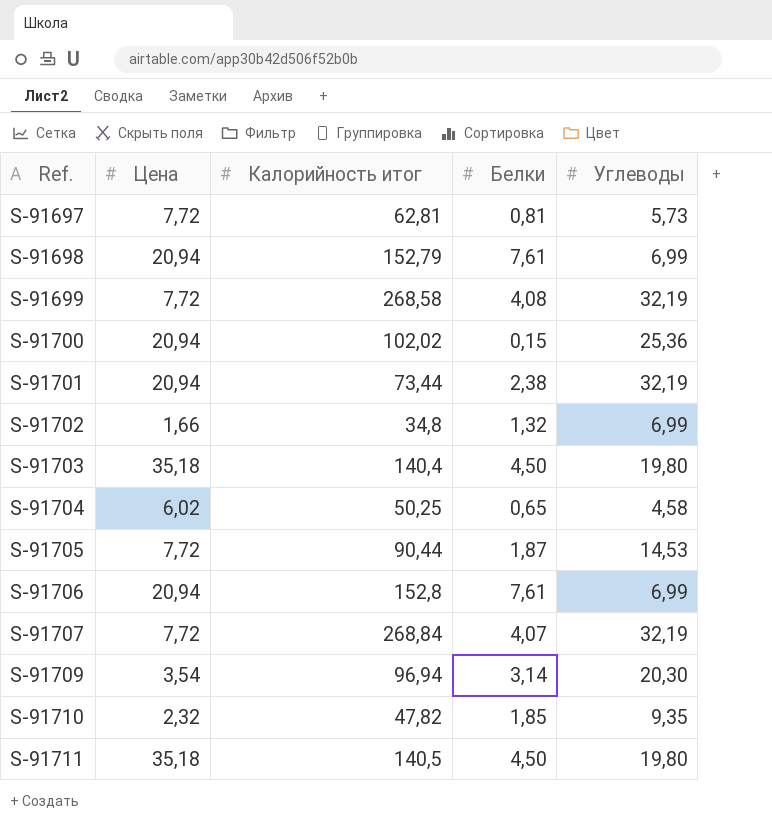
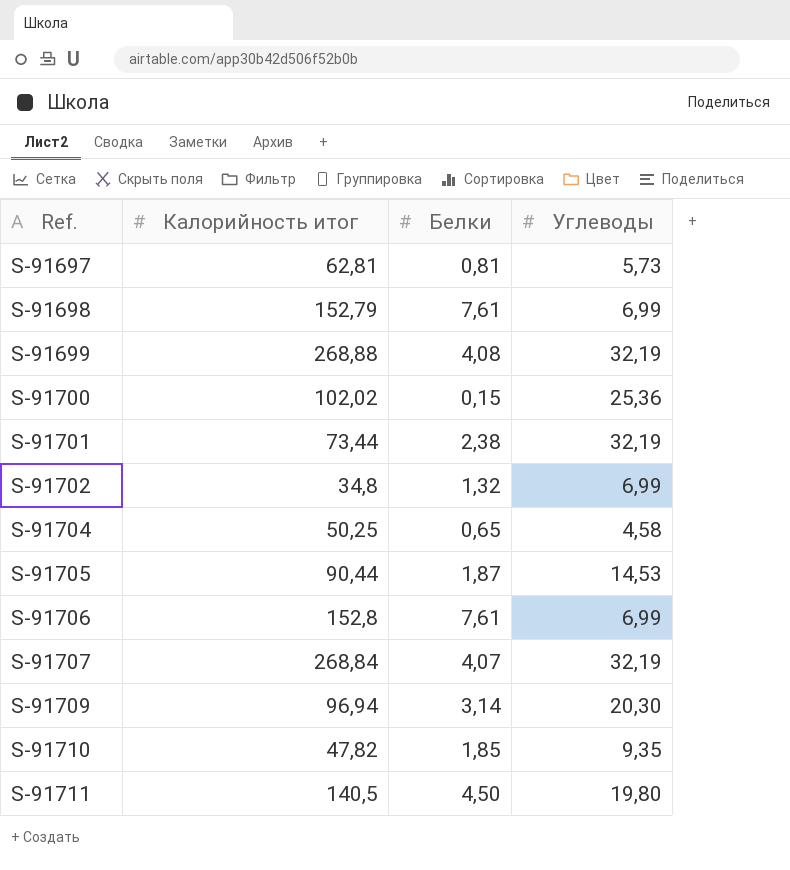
column Цена | position: 2 -> none
row S-91703: 35,18 | 140,4 | 4,50 | 19,80 -> none
S-91699 | Калорийность итог: 268,58 -> 268,88

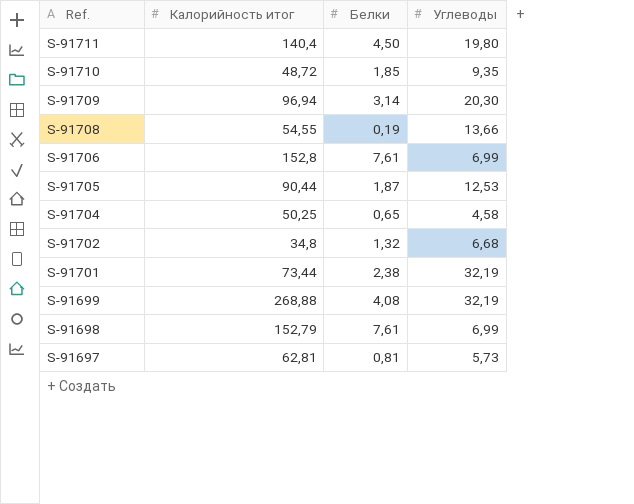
row order: Ref. ascending -> Ref. descending
row S-91700: 102,02 | 0,15 | 25,36 -> none
row S-91707: 268,84 | 4,07 | 32,19 -> none
S-91711 | Калорийность итог: 140,5 -> 140,4
S-91710 | Калорийность итог: 47,82 -> 48,72
row S-91708: none -> 54,55 | 0,19 | 13,66
S-91705 | Углеводы: 14,53 -> 12,53
S-91702 | Углеводы: 6,99 -> 6,68

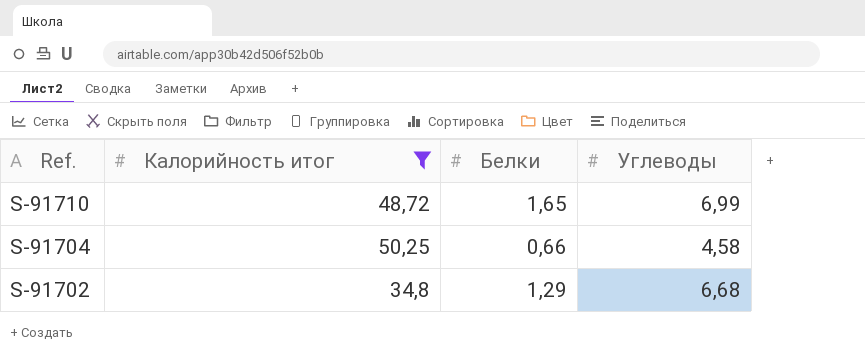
filter: none -> Калорийность итог <= 50,25
S-91710 | Белки: 1,85 -> 1,65
S-91710 | Углеводы: 9,35 -> 6,99
S-91704 | Белки: 0,65 -> 0,66
S-91702 | Белки: 1,32 -> 1,29

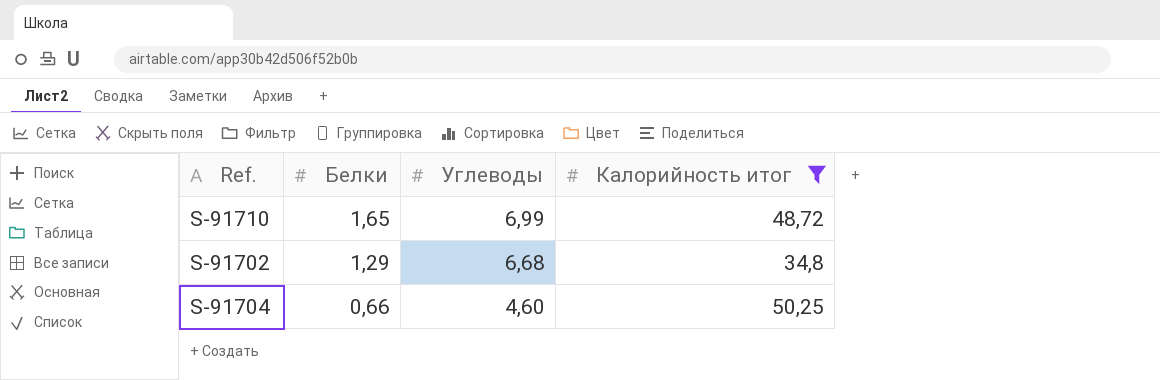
row order: Ref. descending -> Белки descending
column Калорийность итог | position: 2 -> 4
S-91704 | Углеводы: 4,58 -> 4,60

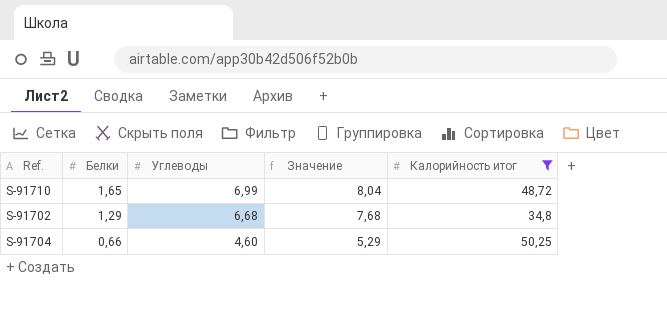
column Значение | formula: none -> [Углеводы] * 1,15

